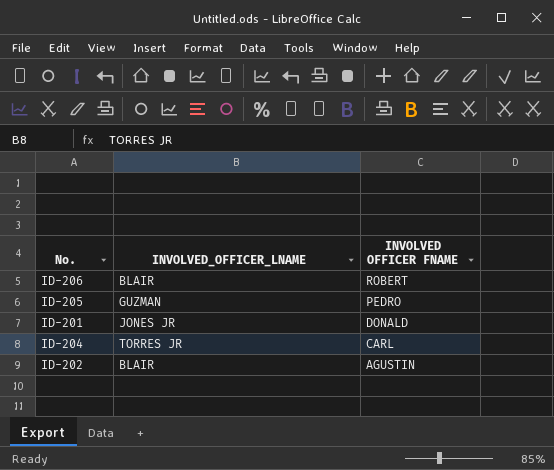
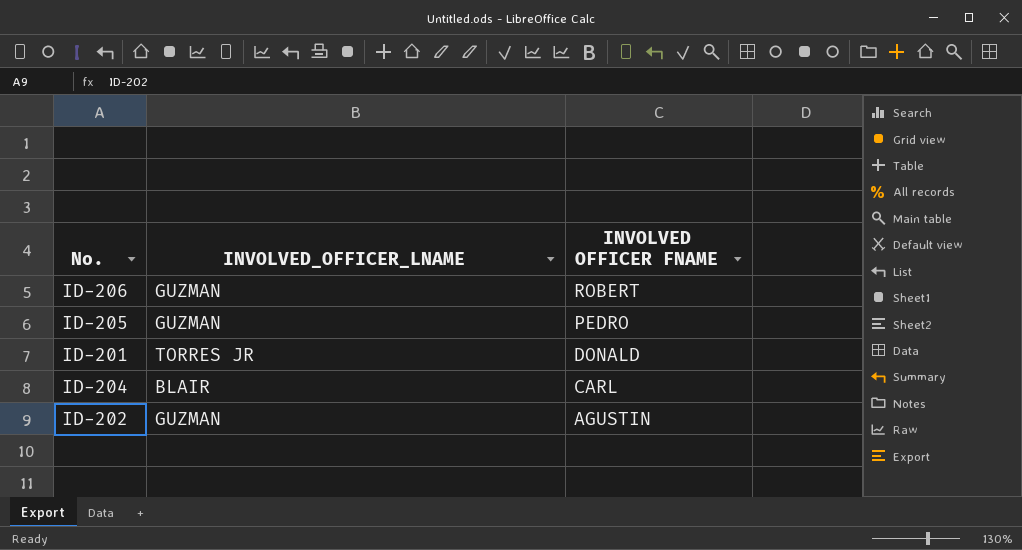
ID-206 | INVOLVED_OFFICER_LNAME: BLAIR -> GUZMAN
ID-201 | INVOLVED_OFFICER_LNAME: JONES JR -> TORRES JR
ID-204 | INVOLVED_OFFICER_LNAME: TORRES JR -> BLAIR
ID-202 | INVOLVED_OFFICER_LNAME: BLAIR -> GUZMAN

